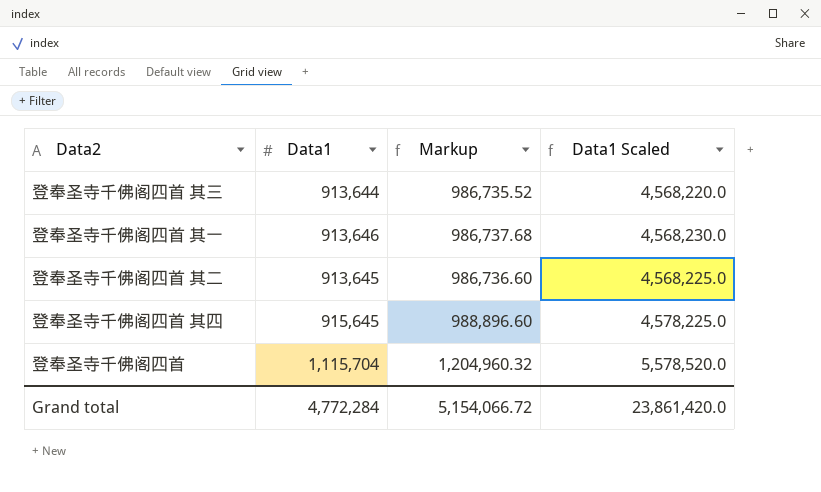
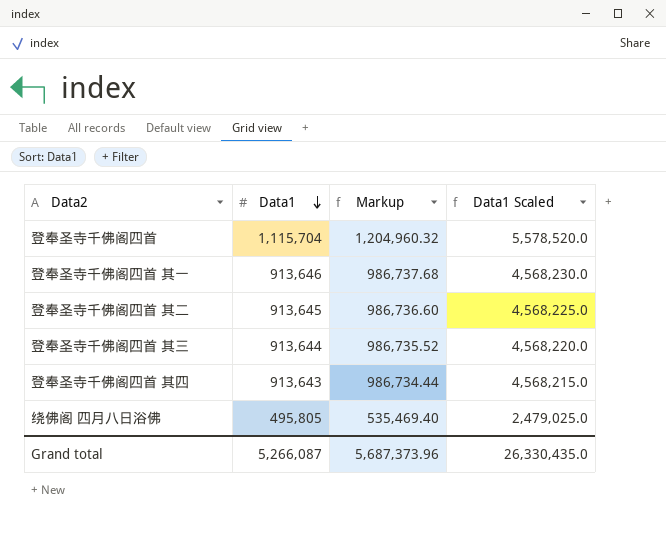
row order: none -> Data1 descending
登奉圣寺千佛阁四首 其四 | Data1: 915,645 -> 913,643
登奉圣寺千佛阁四首 其四 | Markup: 988,896.60 -> 986,734.44
登奉圣寺千佛阁四首 其四 | Data1 Scaled: 4,578,225.0 -> 4,568,215.0
row 绕佛阁 四月八日浴佛: none -> 495,805 | 535,469.40 | 2,479,025.0
Grand total | Data1: 4,772,284 -> 5,266,087
Grand total | Markup: 5,154,066.72 -> 5,687,373.96
Grand total | Data1 Scaled: 23,861,420.0 -> 26,330,435.0

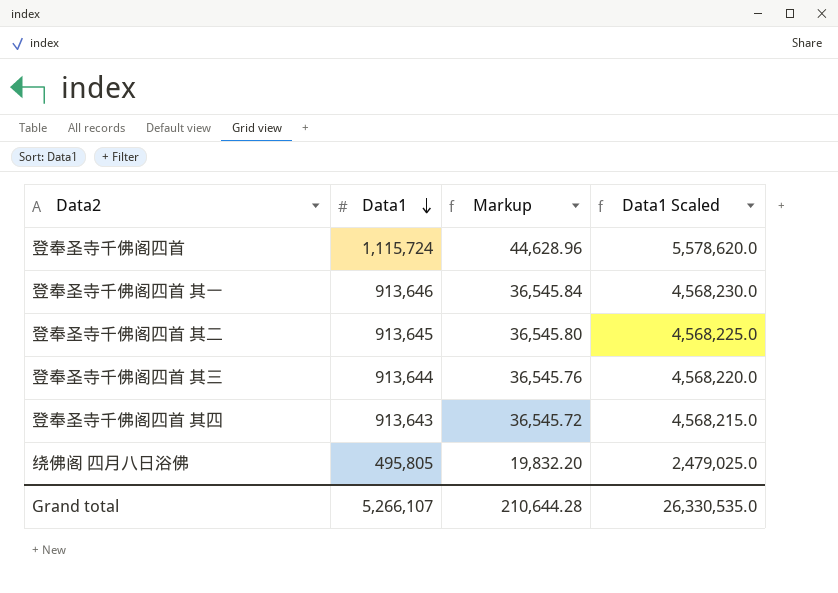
column Markup | formula: [Data1] * 1.08 -> [Data1] * 0.04
登奉圣寺千佛阁四首 | Data1: 1,115,704 -> 1,115,724
登奉圣寺千佛阁四首 | Data1 Scaled: 5,578,520.0 -> 5,578,620.0
Grand total | Data1: 5,266,087 -> 5,266,107
Grand total | Markup: 5,687,373.96 -> 210,644.28
Grand total | Data1 Scaled: 26,330,435.0 -> 26,330,535.0

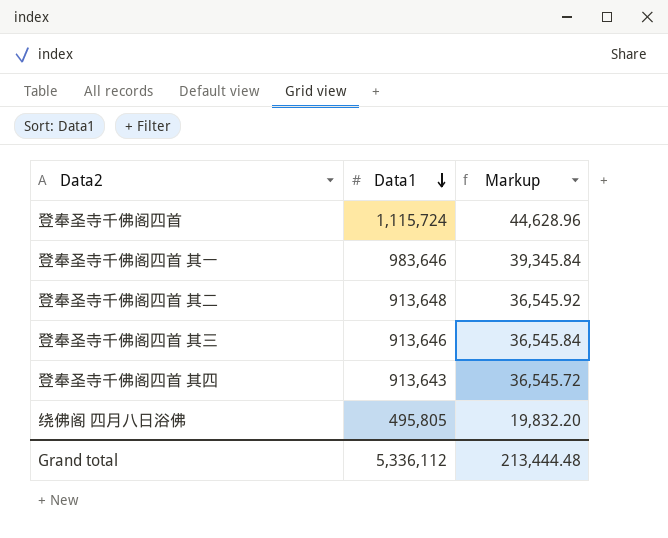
column Data1 Scaled | formula: [Data1] * 5 -> none
登奉圣寺千佛阁四首 其一 | Data1: 913,646 -> 983,646
登奉圣寺千佛阁四首 其一 | Markup: 36,545.84 -> 39,345.84
登奉圣寺千佛阁四首 其二 | Data1: 913,645 -> 913,648
登奉圣寺千佛阁四首 其二 | Markup: 36,545.80 -> 36,545.92
登奉圣寺千佛阁四首 其三 | Data1: 913,644 -> 913,646
登奉圣寺千佛阁四首 其三 | Markup: 36,545.76 -> 36,545.84
Grand total | Data1: 5,266,107 -> 5,336,112
Grand total | Markup: 210,644.28 -> 213,444.48

